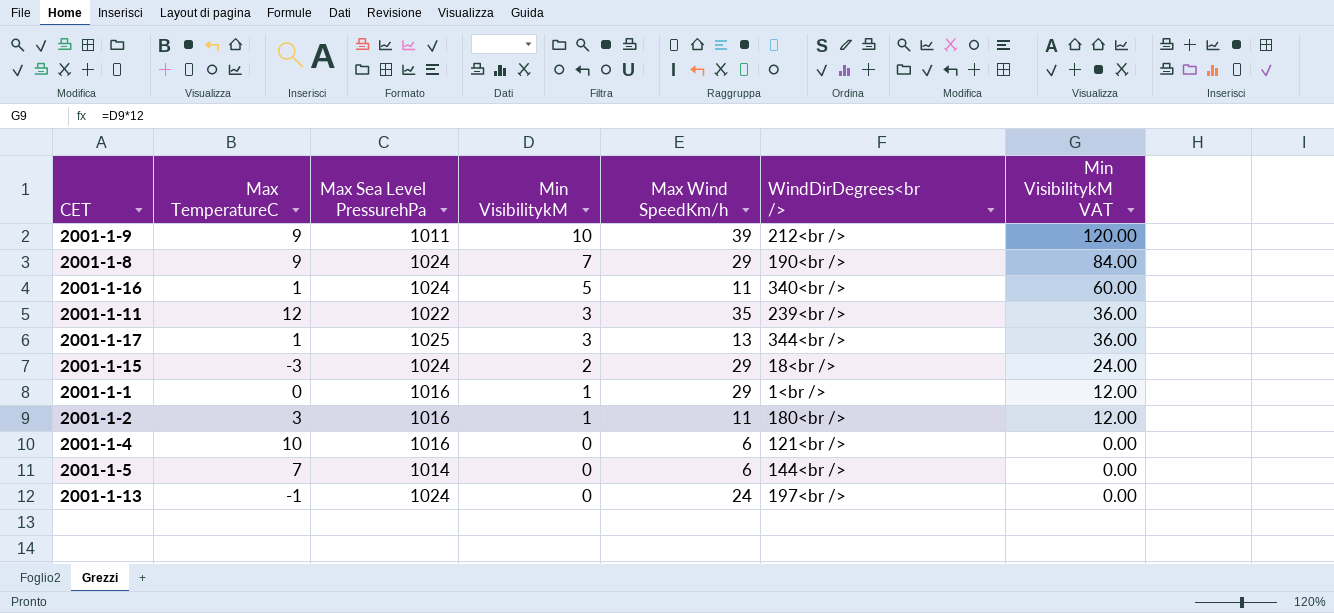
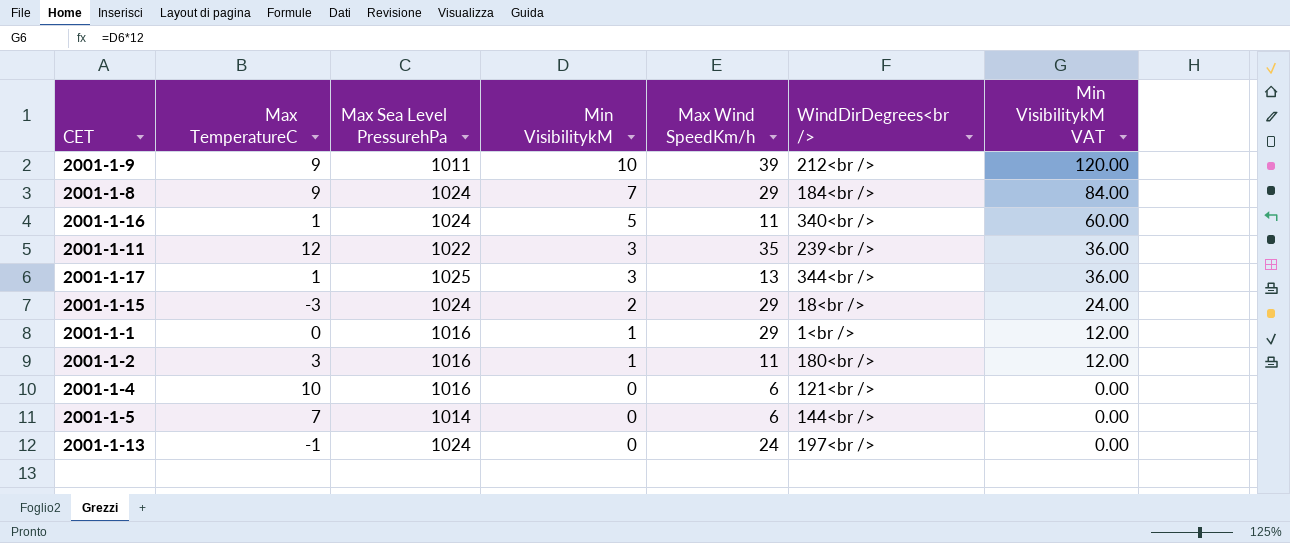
2001-1-8 | WindDirDegrees<br />: 190<br /> -> 184<br />

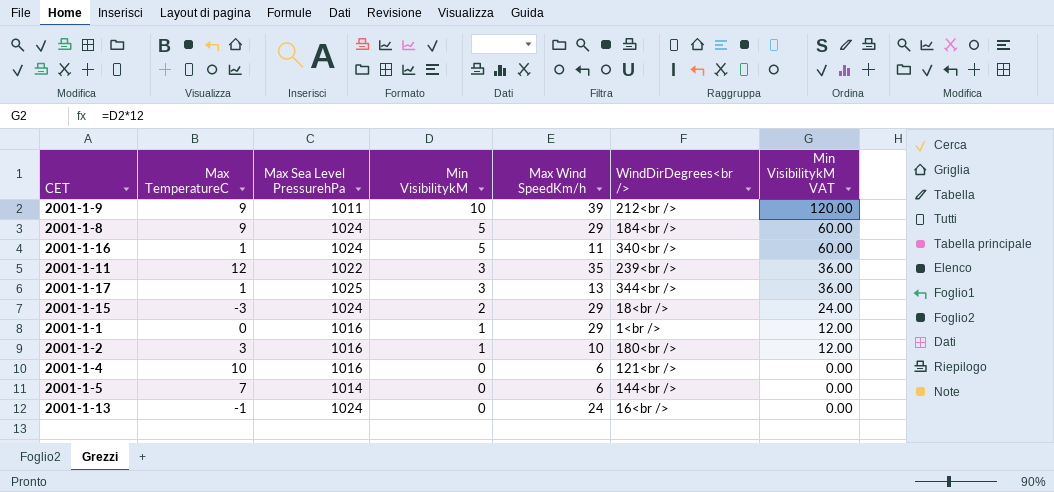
2001-1-8 | Min VisibilitykM: 7 -> 5
2001-1-8 | Min VisibilitykM VAT: 84.00 -> 60.00
2001-1-2 | Max Wind SpeedKm/h: 11 -> 10
2001-1-13 | WindDirDegrees<br />: 197<br /> -> 16<br />

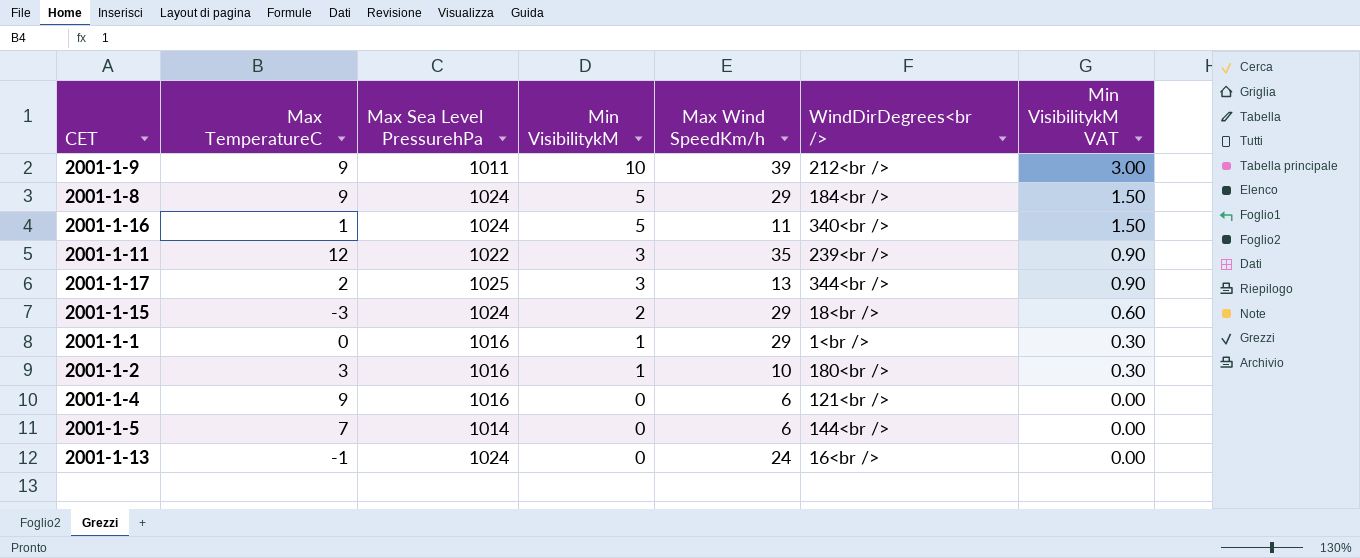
column Min VisibilitykM VAT | formula: [Min VisibilitykM] * 12 -> [Min VisibilitykM] * 0.3
2001-1-17 | Max TemperatureC: 1 -> 2
2001-1-4 | Max TemperatureC: 10 -> 9

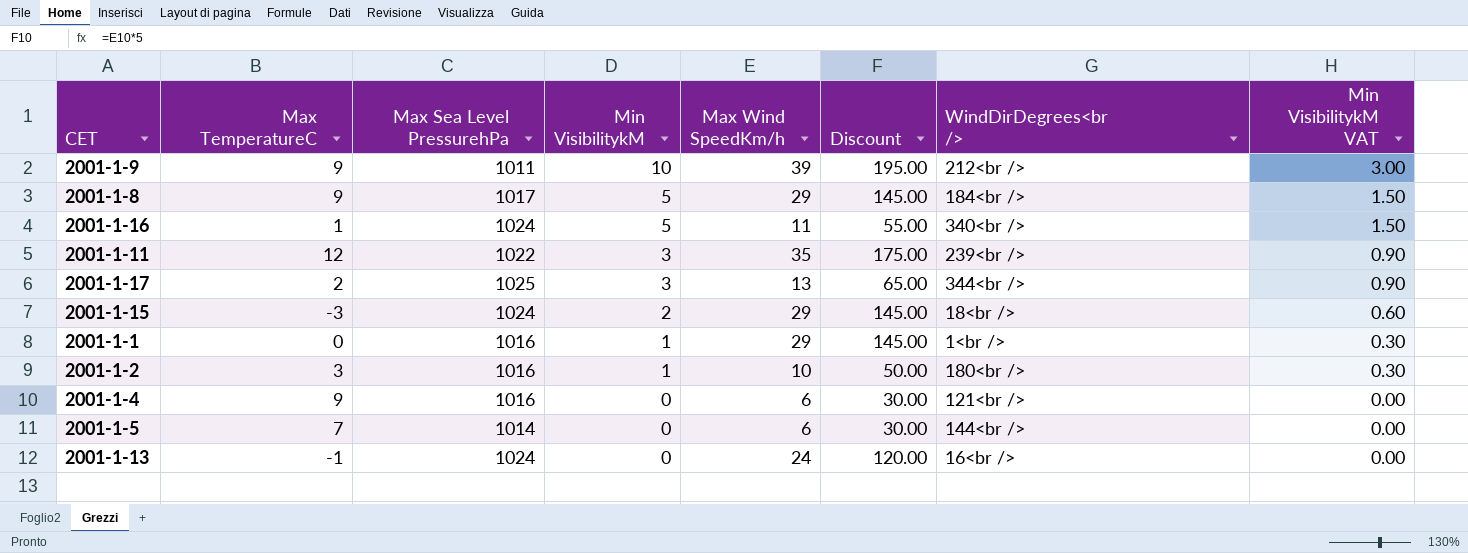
column Discount | formula: none -> [Max Wind SpeedKm/h] * 5
2001-1-8 | Max Sea Level PressurehPa: 1024 -> 1017

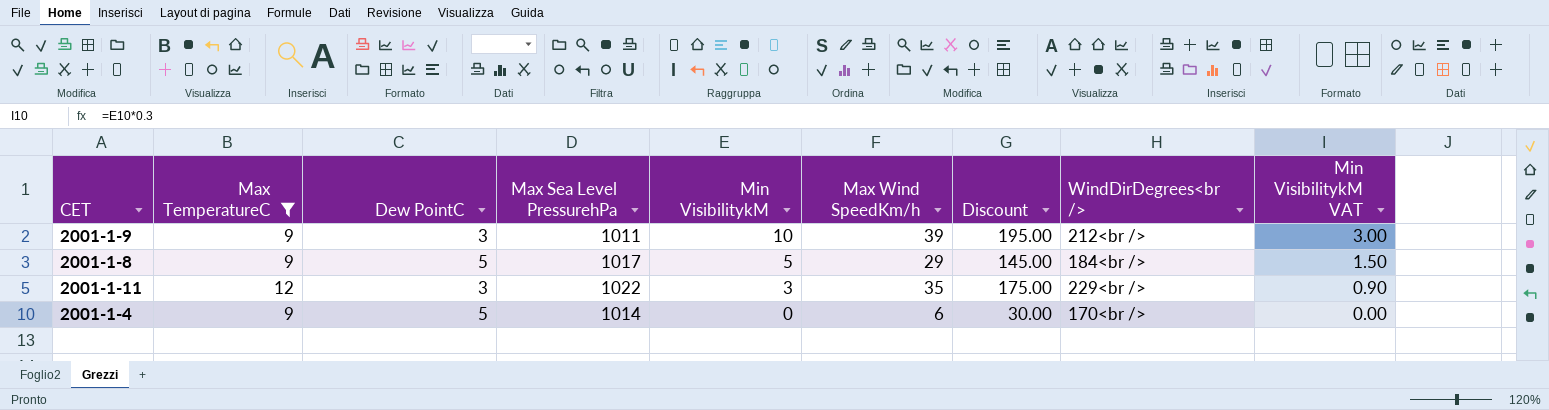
filter: none -> Max TemperatureC >= 9
column Dew PointC | position: none -> 3
2001-1-11 | WindDirDegrees<br />: 239<br /> -> 229<br />
2001-1-4 | Max Sea Level PressurehPa: 1016 -> 1014
2001-1-4 | WindDirDegrees<br />: 121<br /> -> 170<br />

